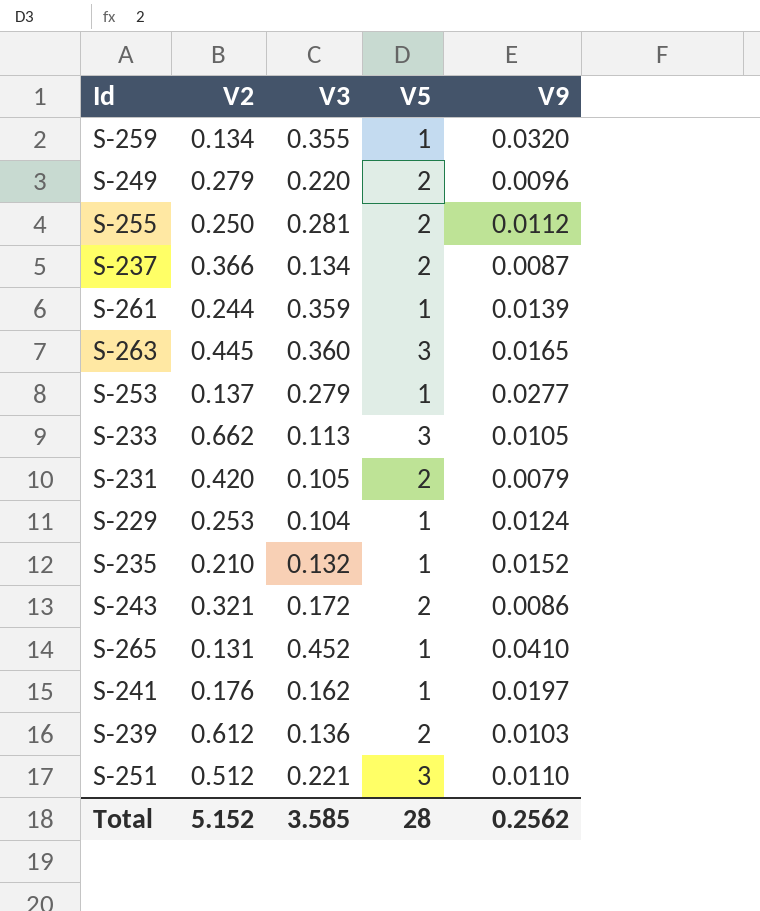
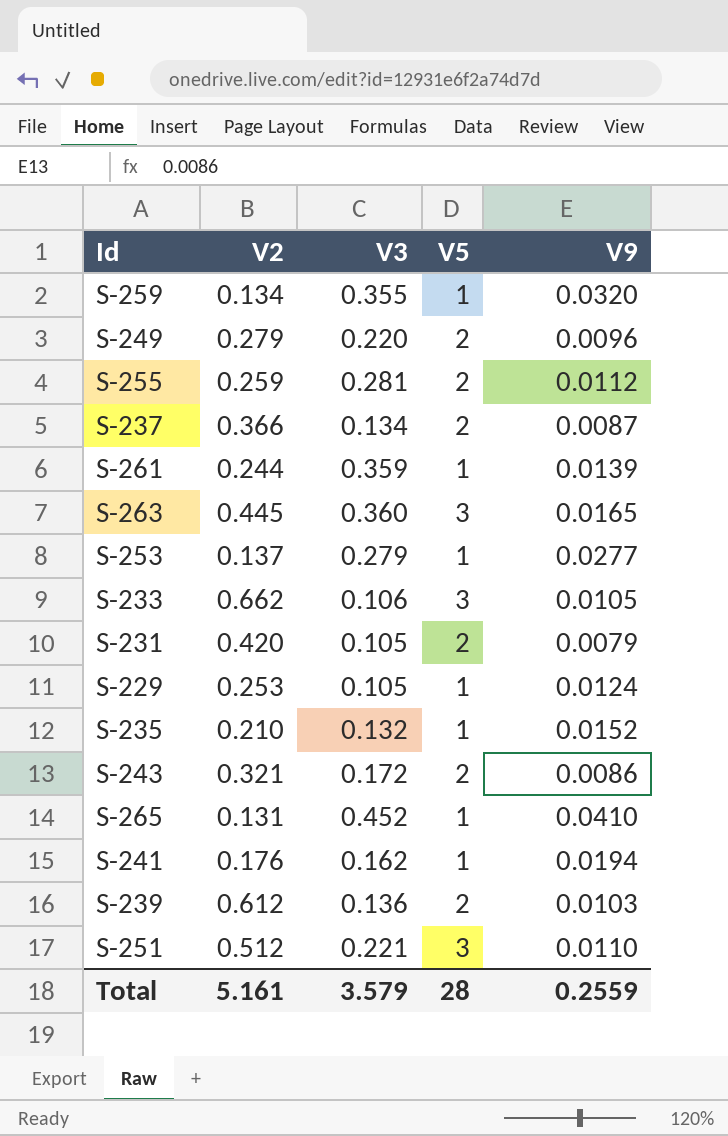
S-255 | V2: 0.250 -> 0.259
S-233 | V3: 0.113 -> 0.106
S-229 | V3: 0.104 -> 0.105
S-241 | V9: 0.0197 -> 0.0194
Total | V2: 5.152 -> 5.161
Total | V3: 3.585 -> 3.579
Total | V9: 0.2562 -> 0.2559

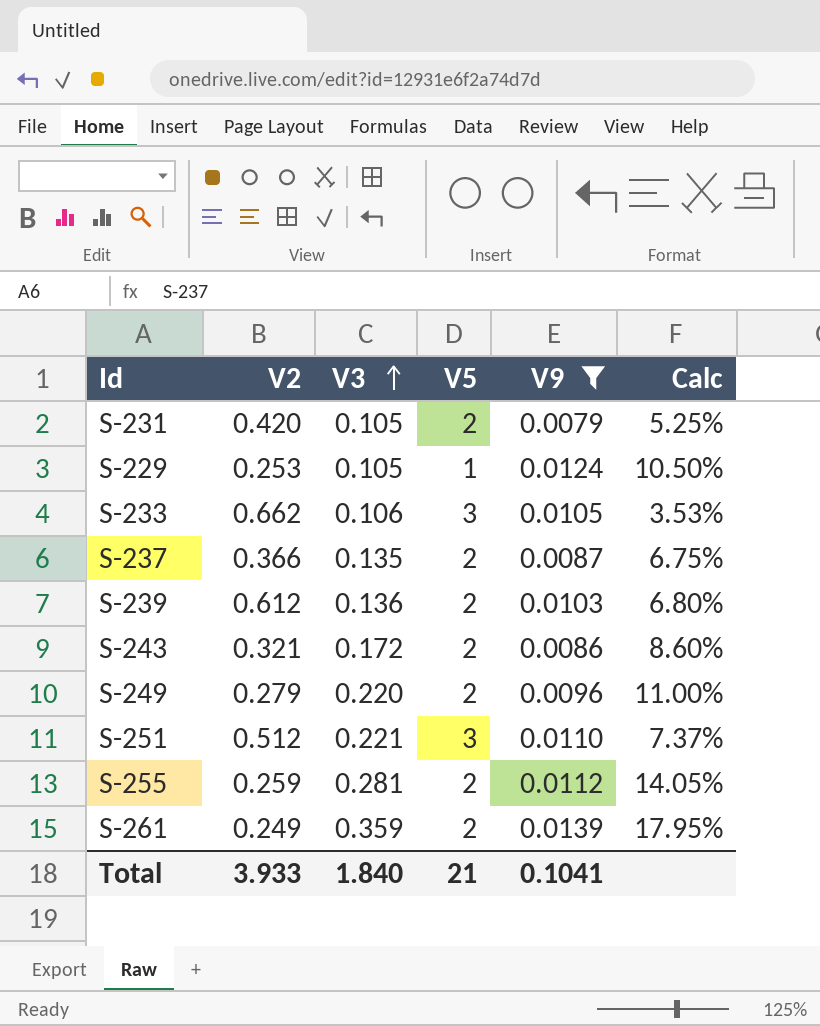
filter: none -> V9 <= 0.0139
row order: none -> V3 ascending
column Calc | formula: none -> [V3] / [V5]
S-237 | V3: 0.134 -> 0.135
S-261 | V2: 0.244 -> 0.249
S-261 | V5: 1 -> 2
Total | V2: 5.161 -> 3.933
Total | V3: 3.579 -> 1.840
Total | V5: 28 -> 21
Total | V9: 0.2559 -> 0.1041

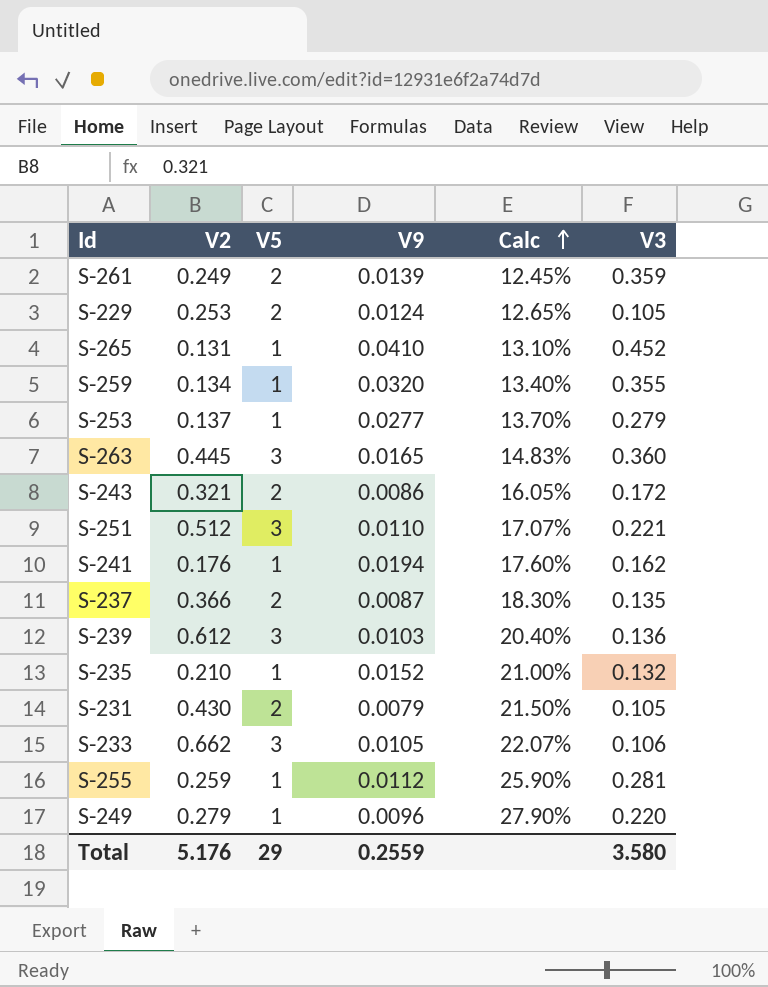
filter: V9 <= 0.0139 -> none
row order: V3 ascending -> Calc ascending
column Calc | formula: [V3] / [V5] -> [V2] / [V5]
column V3 | position: 3 -> 6
S-229 | V5: 1 -> 2
S-239 | V5: 2 -> 3
S-231 | V2: 0.420 -> 0.430
S-255 | V5: 2 -> 1
S-249 | V5: 2 -> 1
Total | V2: 3.933 -> 5.176
Total | V5: 21 -> 29
Total | V9: 0.1041 -> 0.2559
Total | V3: 1.840 -> 3.580

